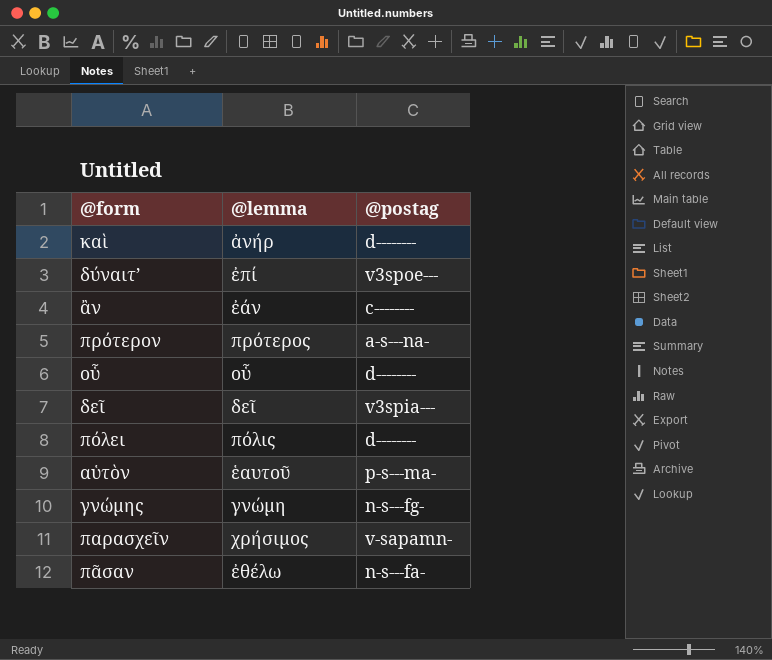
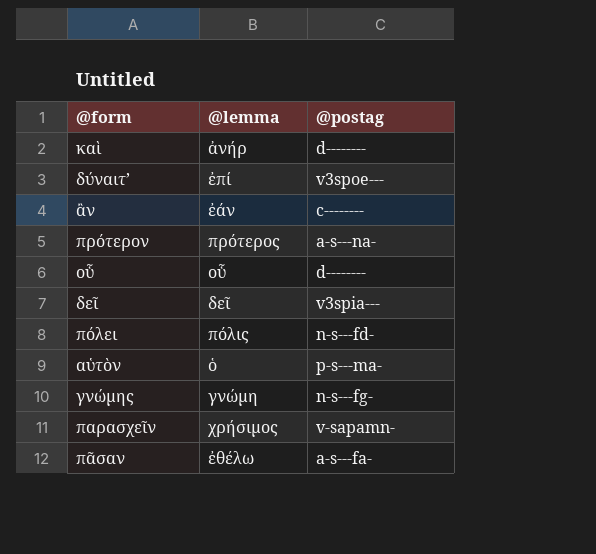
πόλει | @postag: d-------- -> n-s---fd-
αὑτὸν | @lemma: ἑαυτοῦ -> ὁ
πᾶσαν | @postag: n-s---fa- -> a-s---fa-

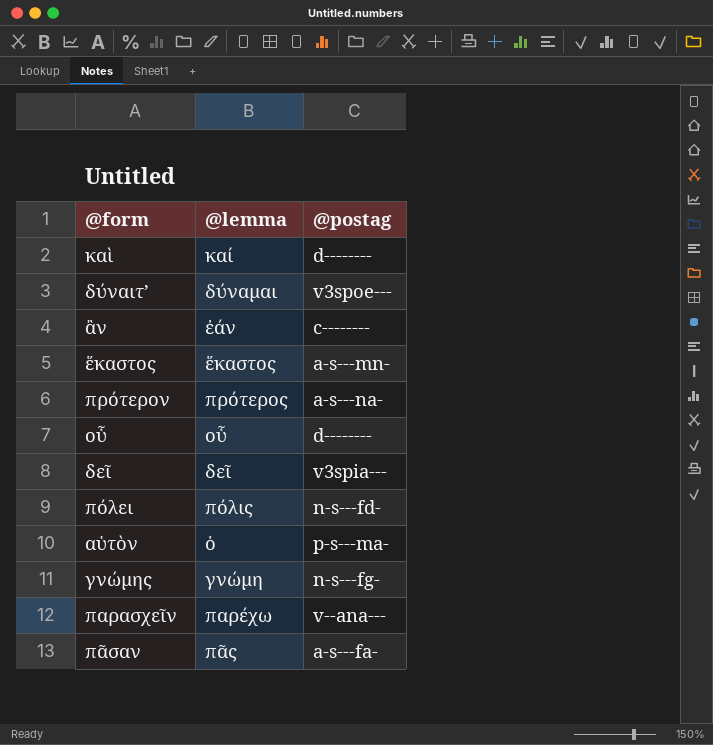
καὶ | @lemma: ἀνήρ -> καί
δύναιτʼ | @lemma: ἐπί -> δύναμαι
row ἕκαστος: none -> ἕκαστος | a-s---mn-
παρασχεῖν | @lemma: χρήσιμος -> παρέχω
παρασχεῖν | @postag: v-sapamn- -> v--ana---
πᾶσαν | @lemma: ἐθέλω -> πᾶς

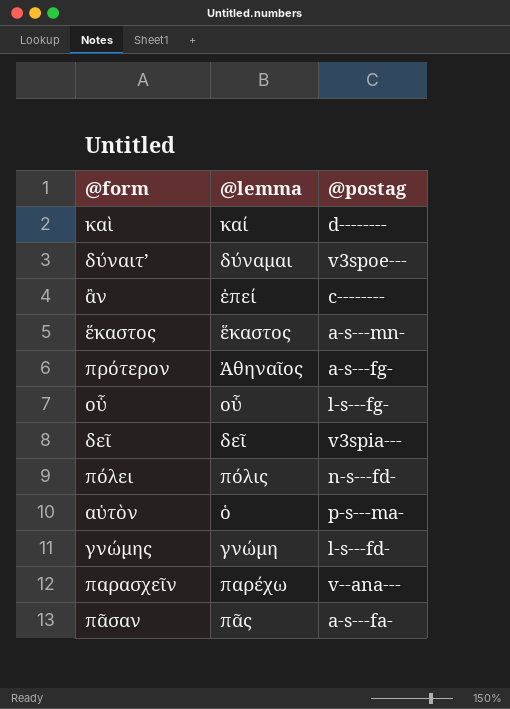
ἂν | @lemma: ἐάν -> ἐπεί
πρότερον | @lemma: πρότερος -> Ἀθηναῖος
πρότερον | @postag: a-s---na- -> a-s---fg-
οὗ | @postag: d-------- -> l-s---fg-
γνώμης | @postag: n-s---fg- -> l-s---fd-

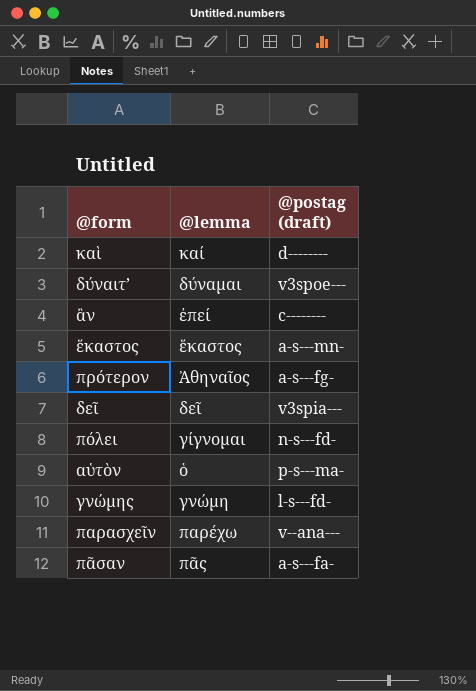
column name: @postag -> @postag (draft)
row οὗ: οὗ | l-s---fg- -> none
πόλει | @lemma: πόλις -> γίγνομαι

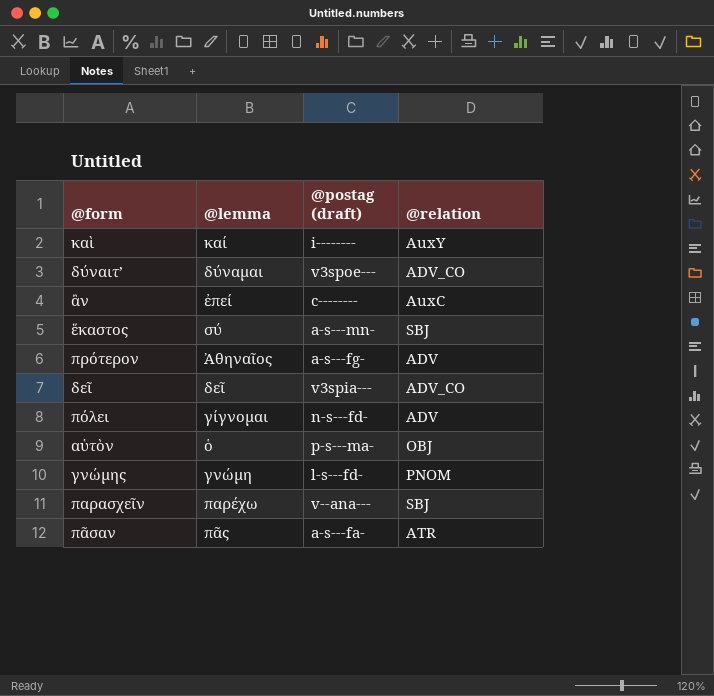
column @relation | position: none -> 4
καὶ | @postag (draft): d-------- -> i--------
ἕκαστος | @lemma: ἕκαστος -> σύ

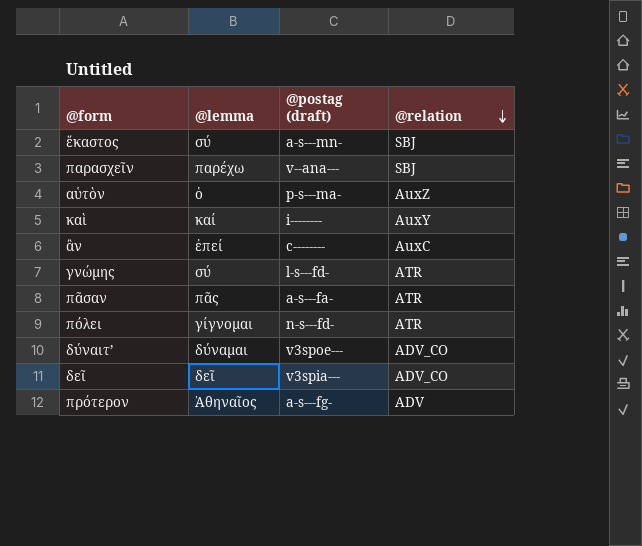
row order: none -> @relation descending
αὑτὸν | @relation: OBJ -> AuxZ
γνώμης | @lemma: γνώμη -> σύ
γνώμης | @relation: PNOM -> ATR
πόλει | @relation: ADV -> ATR

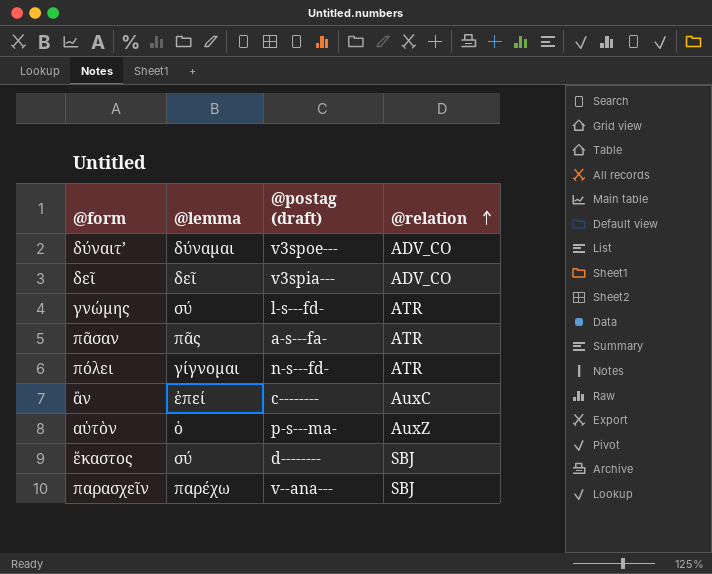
row order: @relation descending -> @relation ascending
row καὶ: καί | i-------- | AuxY -> none
row πρότερον: Ἀθηναῖος | a-s---fg- | ADV -> none
ἕκαστος | @postag (draft): a-s---mn- -> d--------

